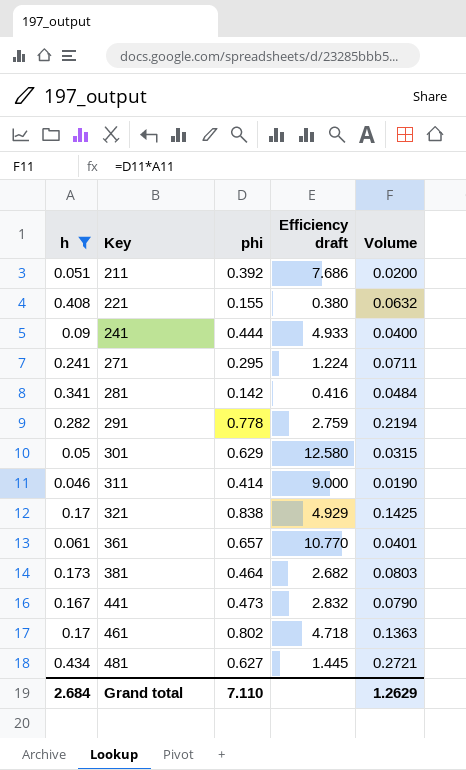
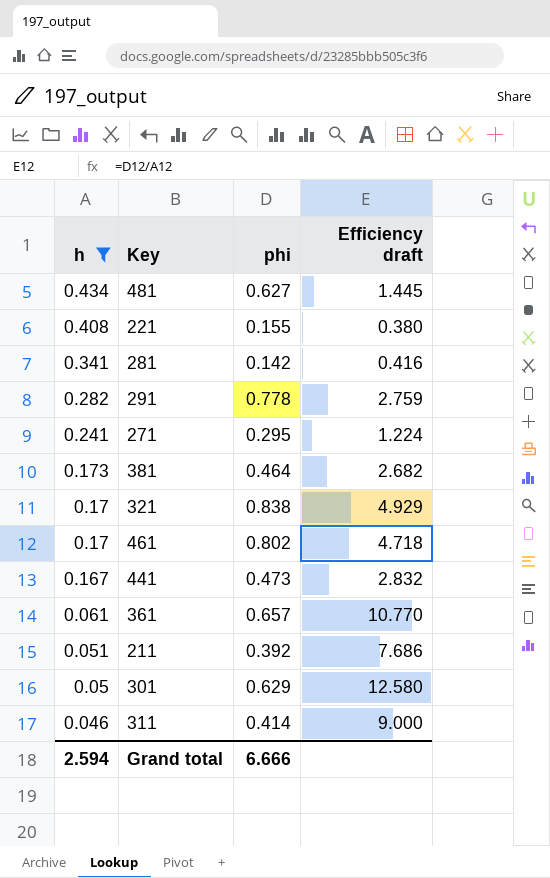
row order: Key ascending -> h descending
column Volume | formula: [h] * [phi] -> none
row 241: 0.09 | 0.444 | 4.933 | 0.0400 -> none
Grand total | h: 2.684 -> 2.594
Grand total | phi: 7.110 -> 6.666

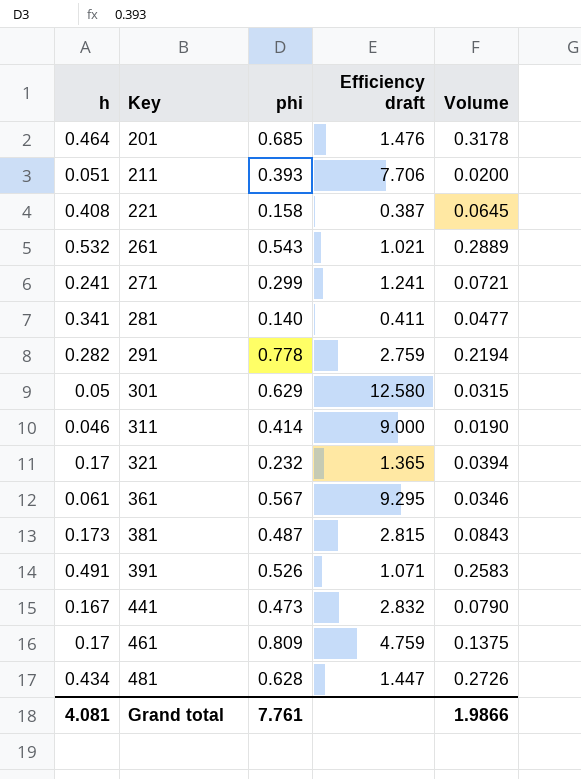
filter: h <= 0.434 -> none
row order: h descending -> Key ascending
column Volume | formula: none -> [h] * [phi]
211 | phi: 0.392 -> 0.393
211 | Efficiency draft: 7.686 -> 7.706
221 | phi: 0.155 -> 0.158
221 | Efficiency draft: 0.380 -> 0.387
271 | phi: 0.295 -> 0.299
271 | Efficiency draft: 1.224 -> 1.241
281 | phi: 0.142 -> 0.140
281 | Efficiency draft: 0.416 -> 0.411
321 | phi: 0.838 -> 0.232
321 | Efficiency draft: 4.929 -> 1.365
361 | phi: 0.657 -> 0.567
361 | Efficiency draft: 10.770 -> 9.295
381 | phi: 0.464 -> 0.487
381 | Efficiency draft: 2.682 -> 2.815
461 | phi: 0.802 -> 0.809
461 | Efficiency draft: 4.718 -> 4.759
481 | phi: 0.627 -> 0.628
481 | Efficiency draft: 1.445 -> 1.447
Grand total | h: 2.594 -> 4.081
Grand total | phi: 6.666 -> 7.761

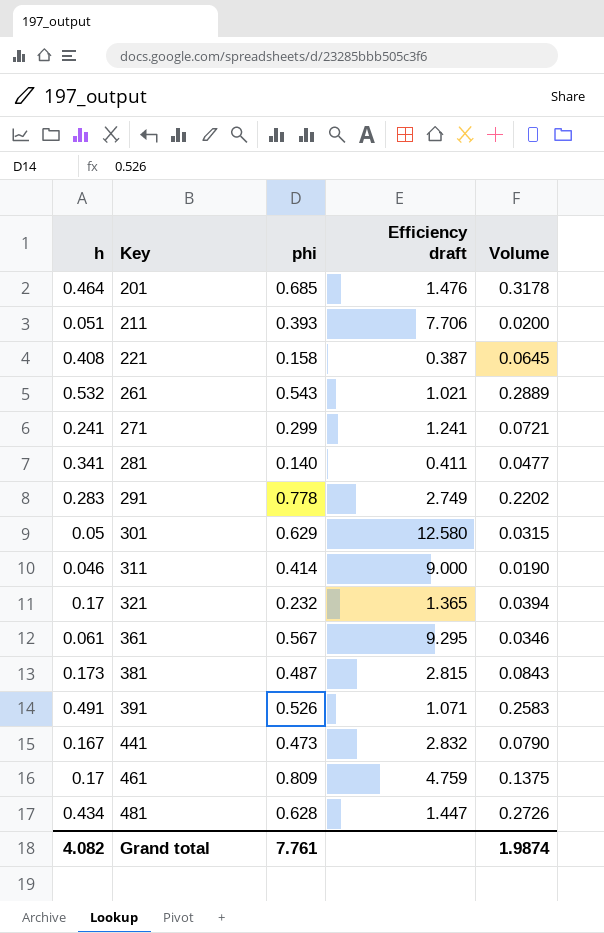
291 | h: 0.282 -> 0.283
291 | Efficiency draft: 2.759 -> 2.749
291 | Volume: 0.2194 -> 0.2202
Grand total | h: 4.081 -> 4.082
Grand total | Volume: 1.9866 -> 1.9874

